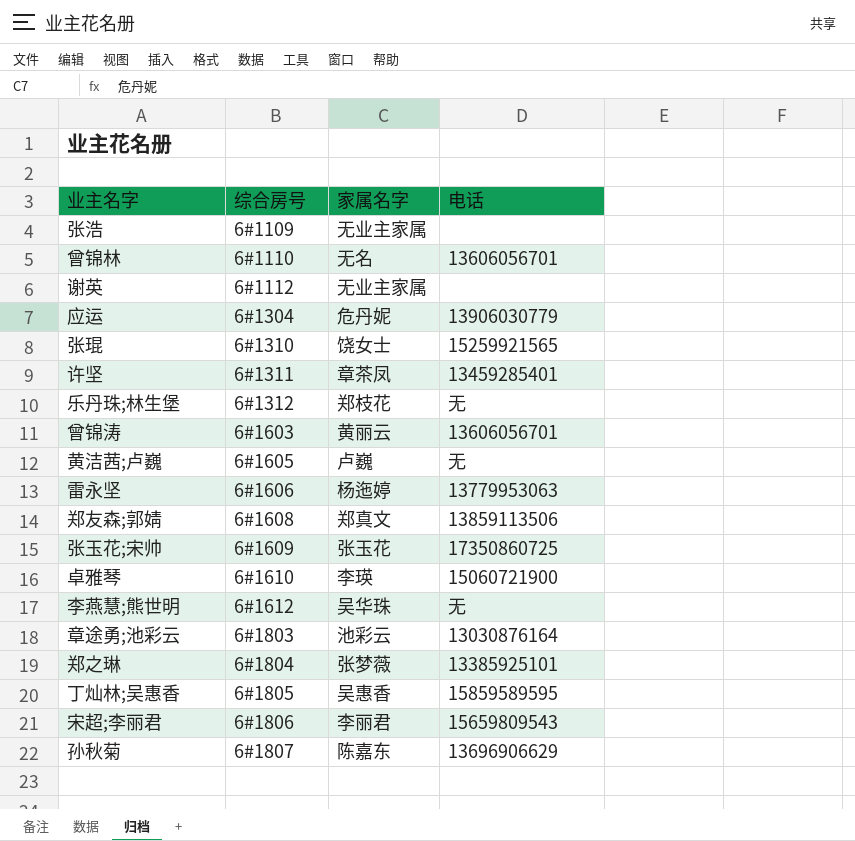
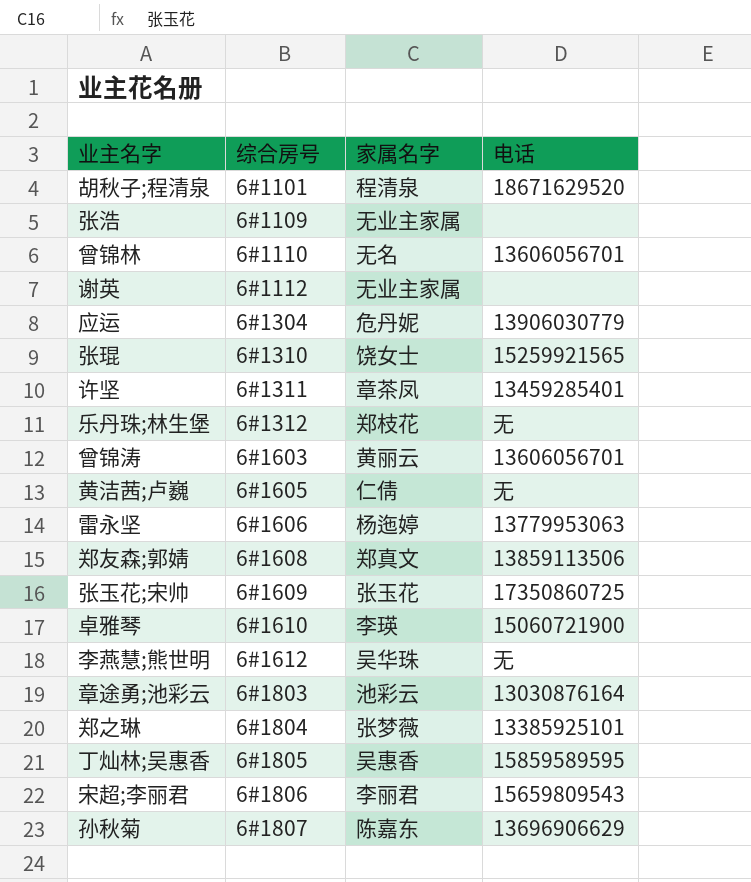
row 胡秋子;程清泉: none -> 6#1101 | 程清泉 | 18671629520
黄洁茜;卢巍 | 家属名字: 卢巍 -> 仁倩

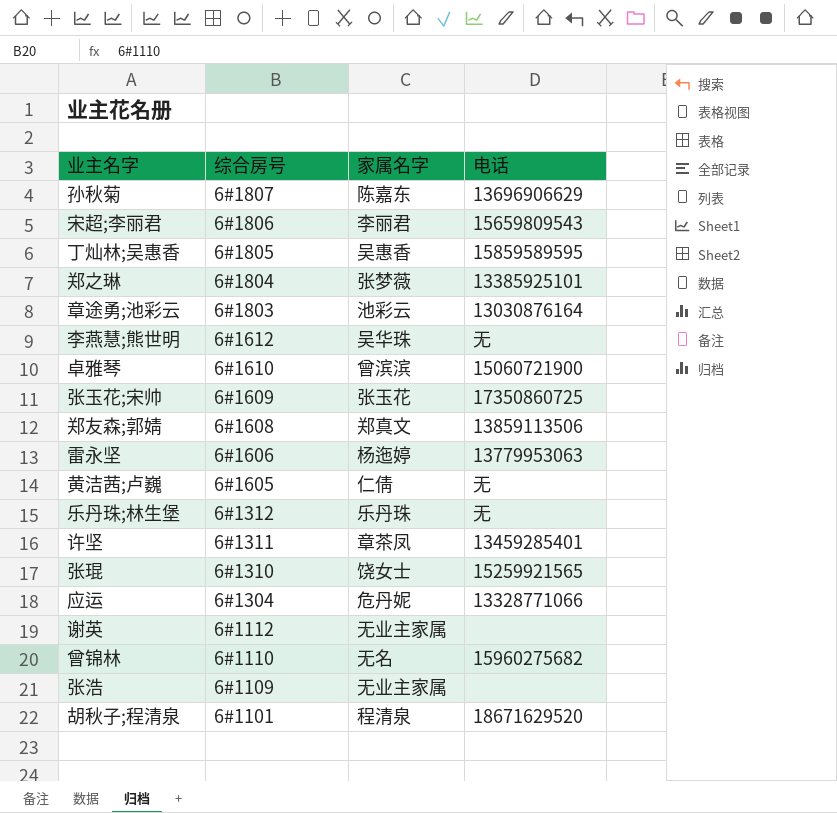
row order: 综合房号 ascending -> 综合房号 descending
row 曾锦涛: 6#1603 | 黄丽云 | 13606056701 -> none
卓雅琴 | 家属名字: 李瑛 -> 曾滨滨
乐丹珠;林生堡 | 家属名字: 郑枝花 -> 乐丹珠
应运 | 电话: 13906030779 -> 13328771066
曾锦林 | 电话: 13606056701 -> 15960275682

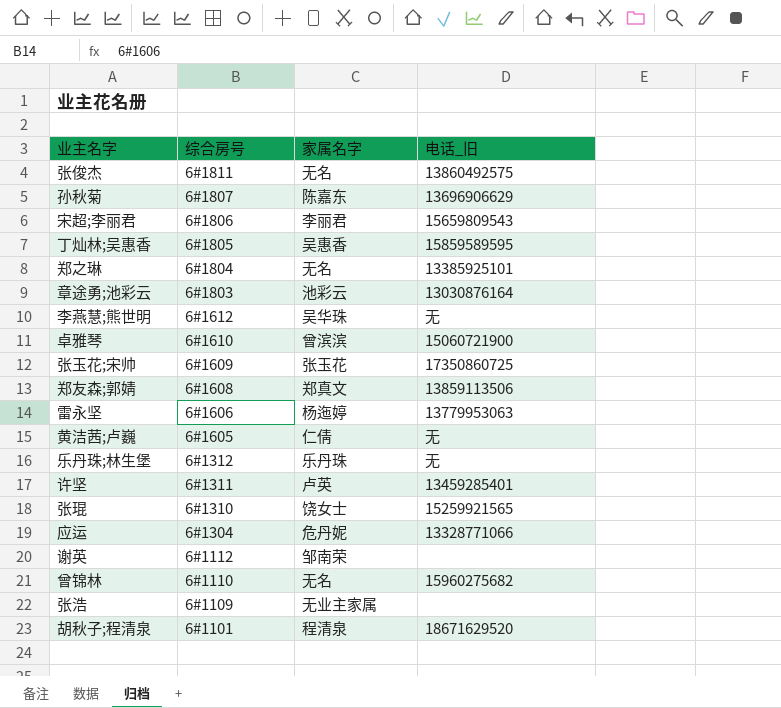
column name: 电话 -> 电话_旧
row 张俊杰: none -> 6#1811 | 无名 | 13860492575
郑之琳 | 家属名字: 张梦薇 -> 无名
许坚 | 家属名字: 章茶凤 -> 卢英
谢英 | 家属名字: 无业主家属 -> 邹南荣

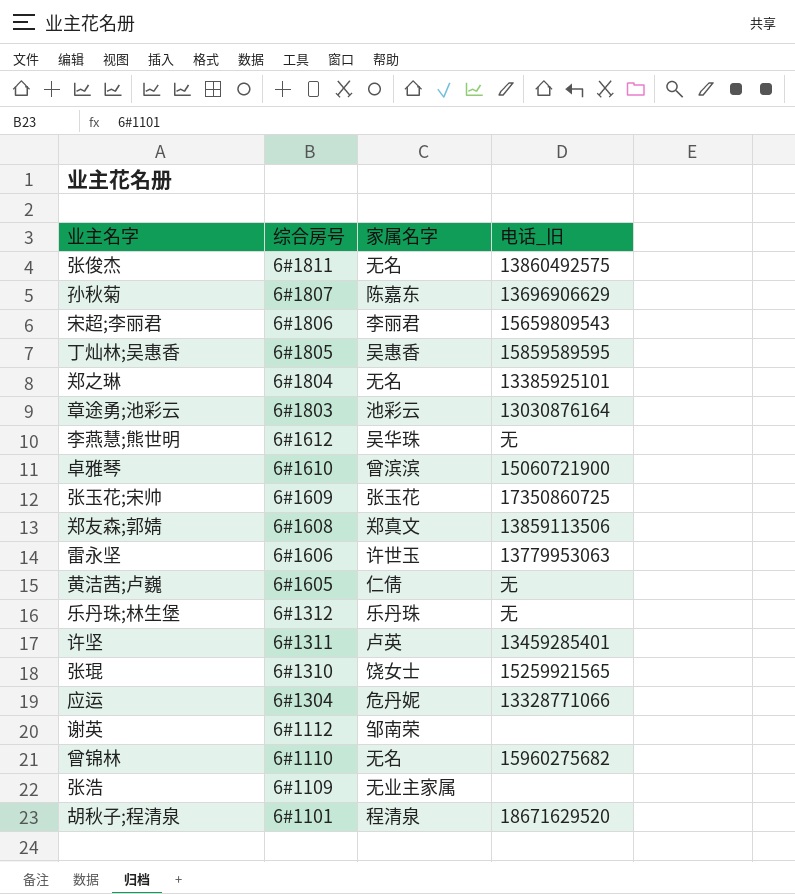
雷永坚 | 家属名字: 杨迤婷 -> 许世玉

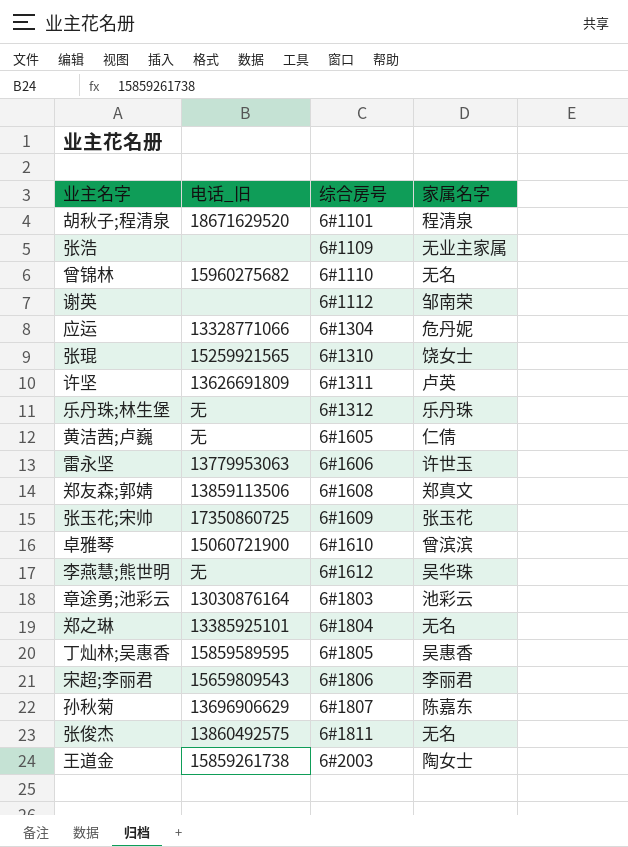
row order: 综合房号 descending -> 综合房号 ascending
column 电话_旧 | position: 4 -> 2
许坚 | 电话_旧: 13459285401 -> 13626691809
row 王道金: none -> 15859261738 | 6#2003 | 陶女士

